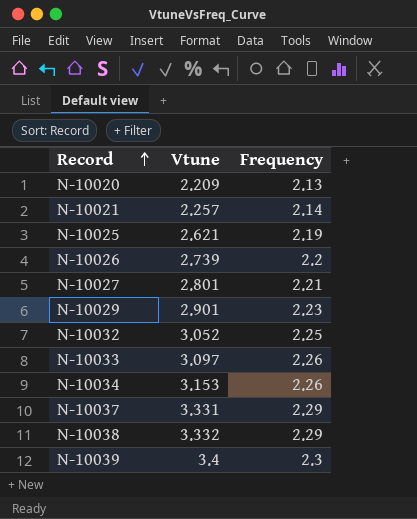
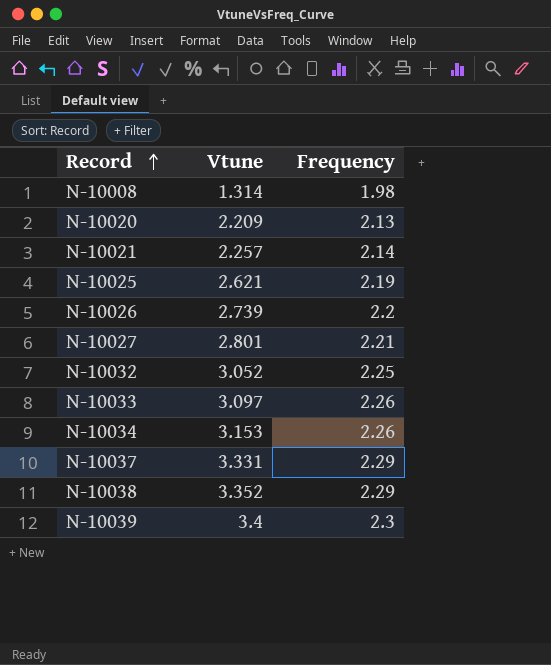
row N-10029: 2.901 | 2.23 -> none
row N-10008: none -> 1.314 | 1.98
N-10038 | Vtune: 3.332 -> 3.352

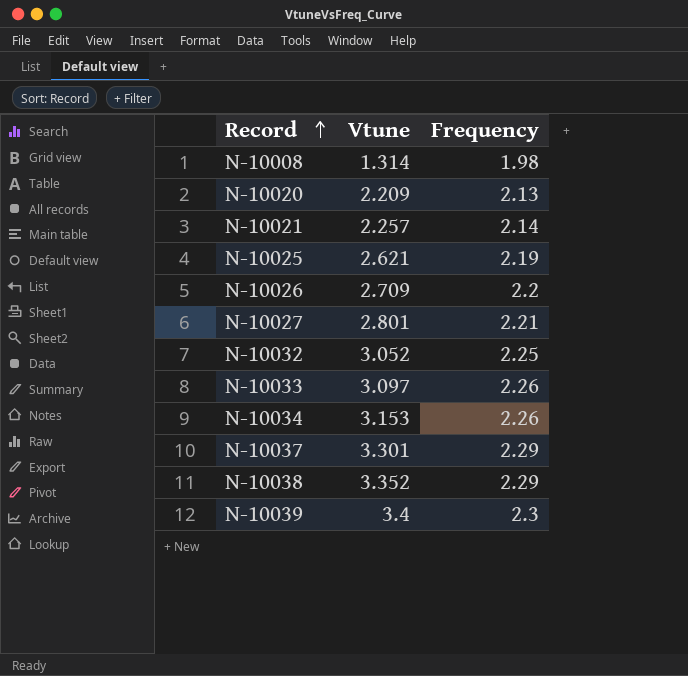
N-10026 | Vtune: 2.739 -> 2.709
N-10037 | Vtune: 3.331 -> 3.301

